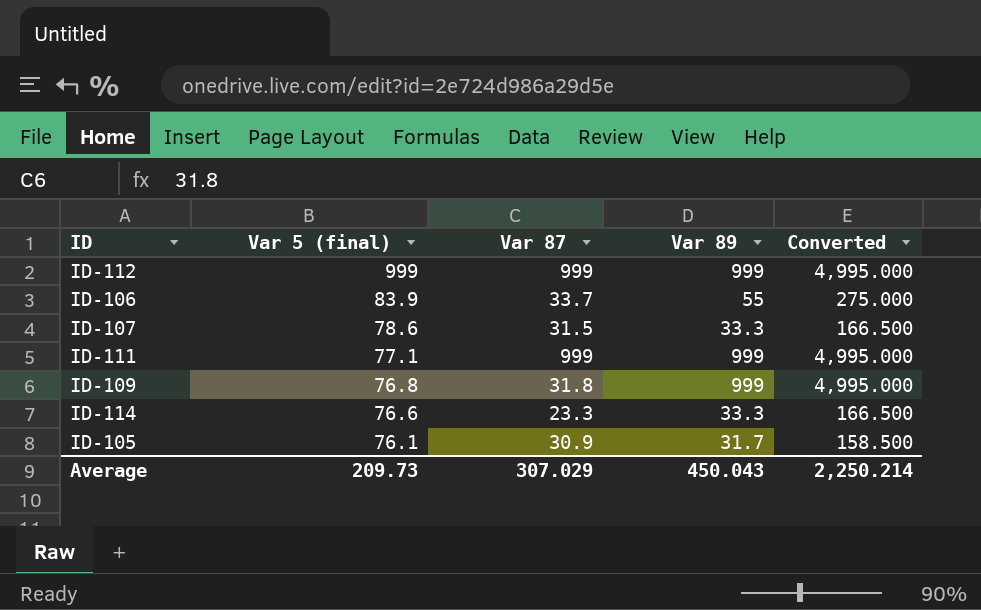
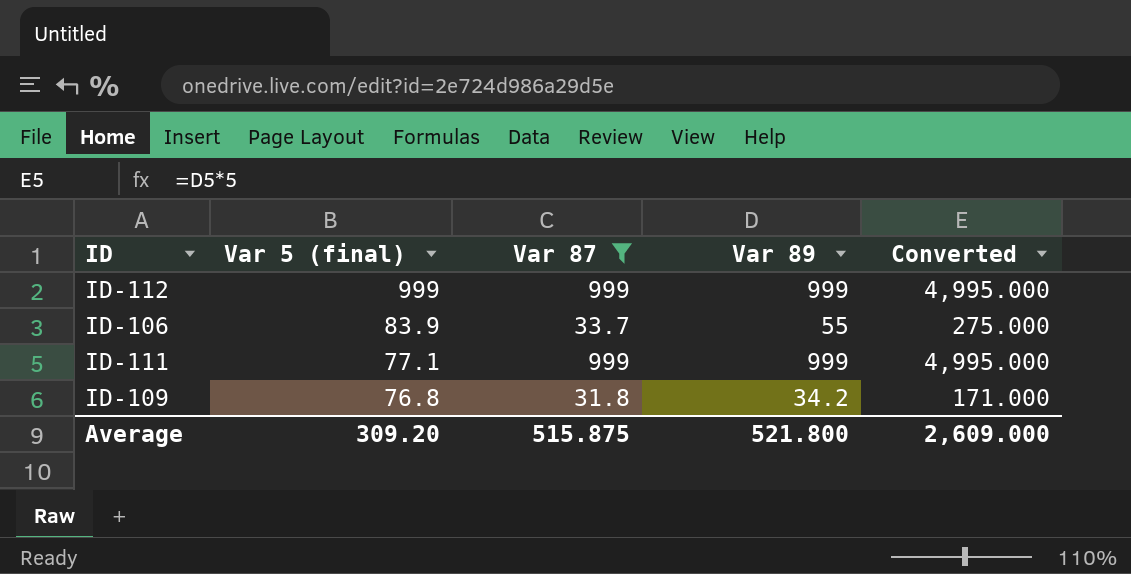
filter: none -> Var 87 >= 31.8
ID-109 | Var 89: 999 -> 34.2
ID-109 | Converted: 4,995.000 -> 171.000
Average | Var 5 (final): 209.73 -> 309.20
Average | Var 87: 307.029 -> 515.875
Average | Var 89: 450.043 -> 521.800
Average | Converted: 2,250.214 -> 2,609.000

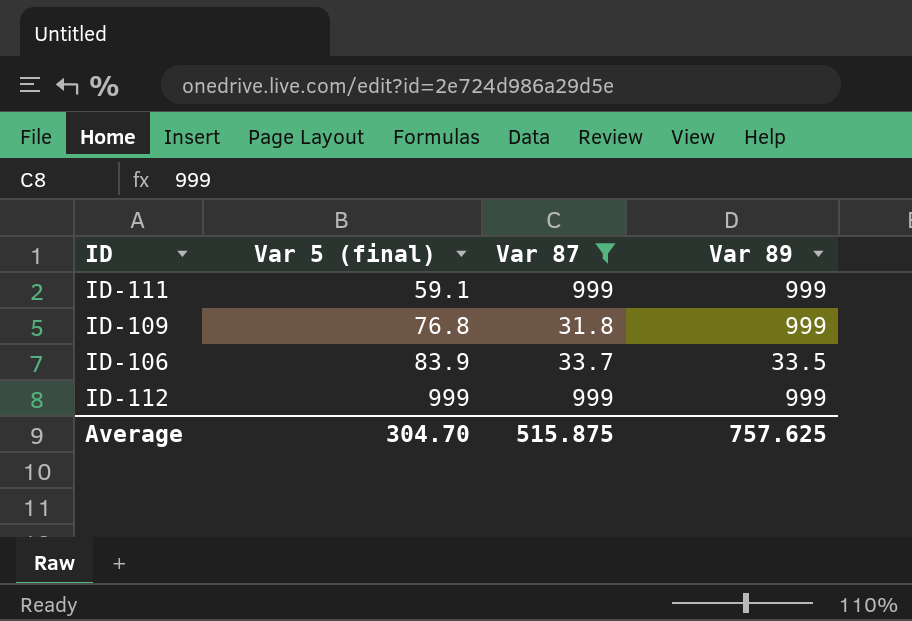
row order: Var 5 (final) descending -> Var 5 (final) ascending
column Converted | formula: [Var 89] * 5 -> none
ID-111 | Var 5 (final): 77.1 -> 59.1
ID-109 | Var 89: 34.2 -> 999
ID-106 | Var 89: 55 -> 33.5
Average | Var 5 (final): 309.20 -> 304.70
Average | Var 89: 521.800 -> 757.625

